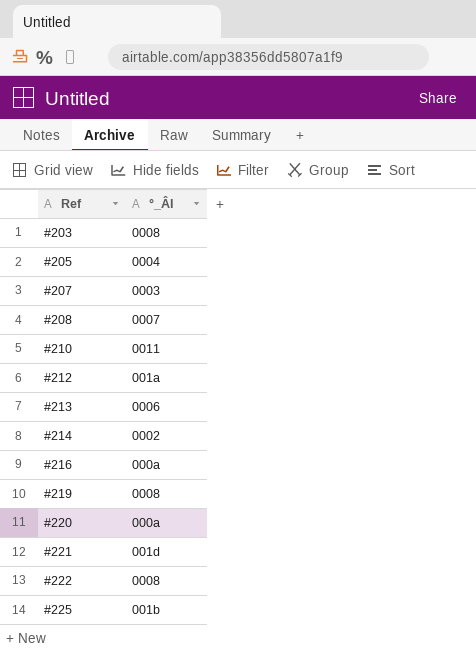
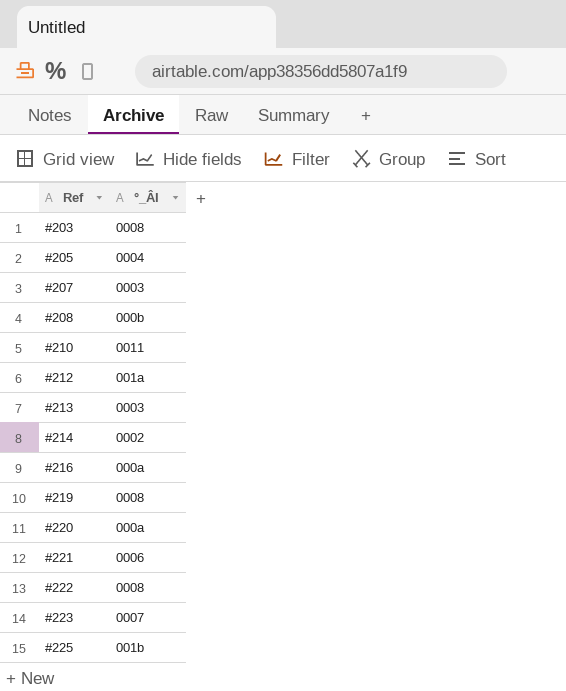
#208 | °_ÂI: 0007 -> 000b
#213 | °_ÂI: 0006 -> 0003
#221 | °_ÂI: 001d -> 0006
row #223: none -> 0007

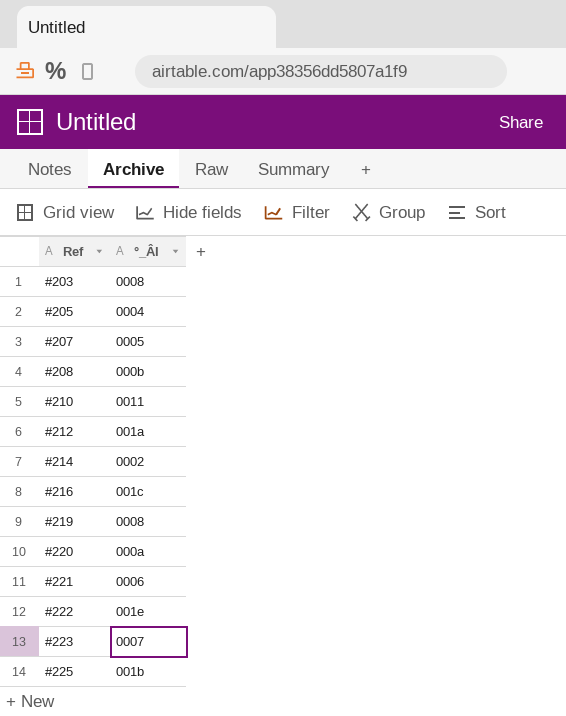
row #213: 0003 -> none
#207 | °_ÂI: 0003 -> 0005
#216 | °_ÂI: 000a -> 001c
#222 | °_ÂI: 0008 -> 001e

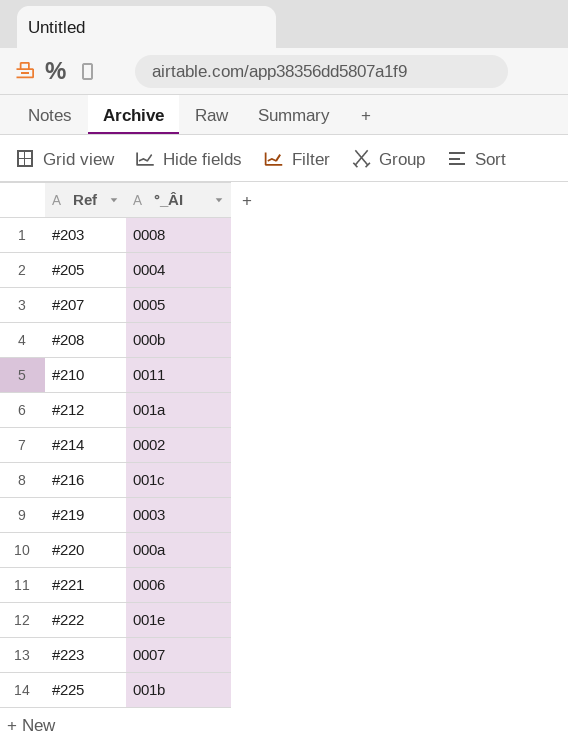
#219 | °_ÂI: 0008 -> 0003

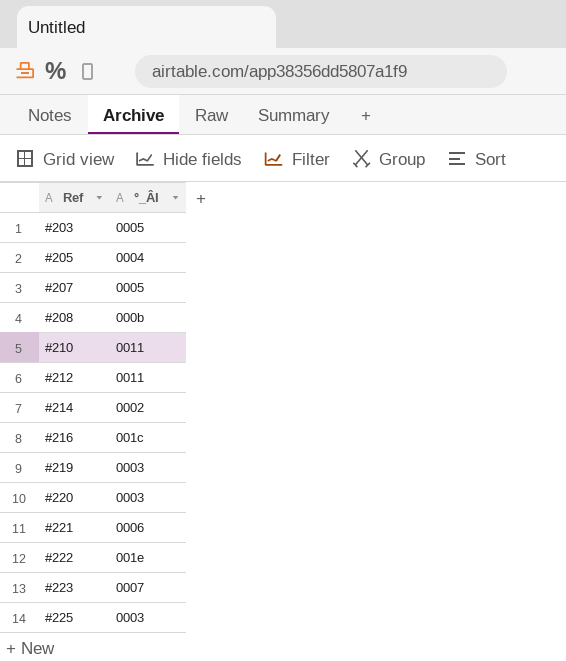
#203 | °_ÂI: 0008 -> 0005
#212 | °_ÂI: 001a -> 0011
#220 | °_ÂI: 000a -> 0003
#225 | °_ÂI: 001b -> 0003

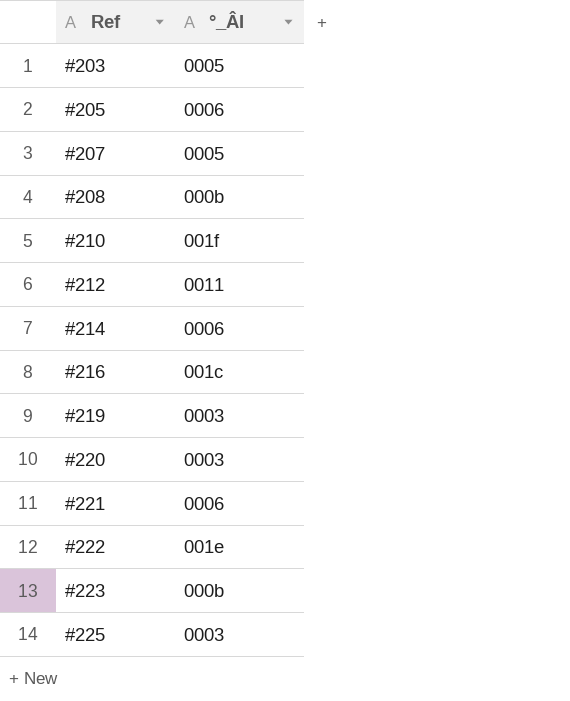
#205 | °_ÂI: 0004 -> 0006
#210 | °_ÂI: 0011 -> 001f
#214 | °_ÂI: 0002 -> 0006
#223 | °_ÂI: 0007 -> 000b

